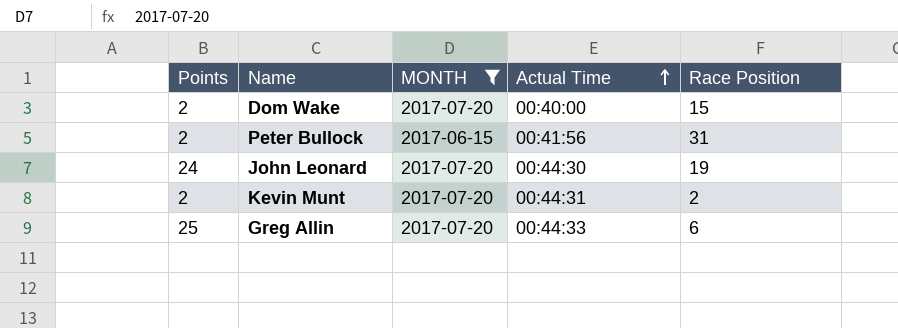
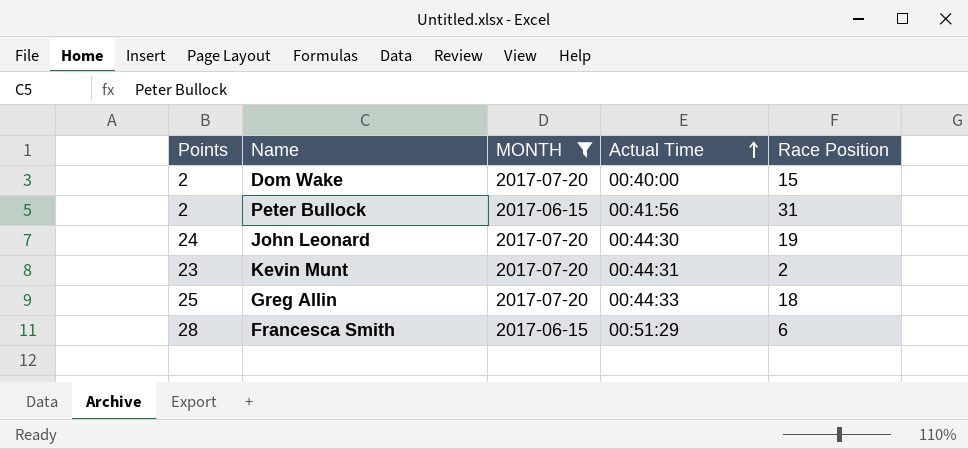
Kevin Munt | Points: 2 -> 23
Greg Allin | Race Position: 6 -> 18
row Francesca Smith: none -> 28 | 2017-06-15 | 00:51:29 | 6

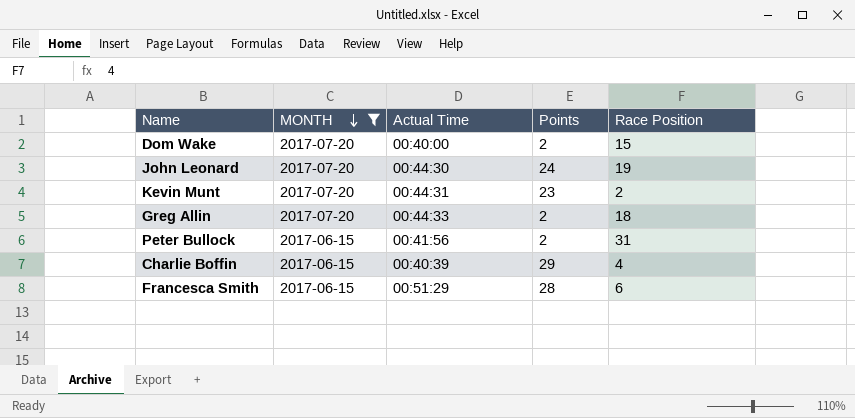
row order: Actual Time ascending -> MONTH descending
column Points | position: 1 -> 4
Greg Allin | Points: 25 -> 2
row Charlie Boffin: none -> 2017-06-15 | 00:40:39 | 29 | 4

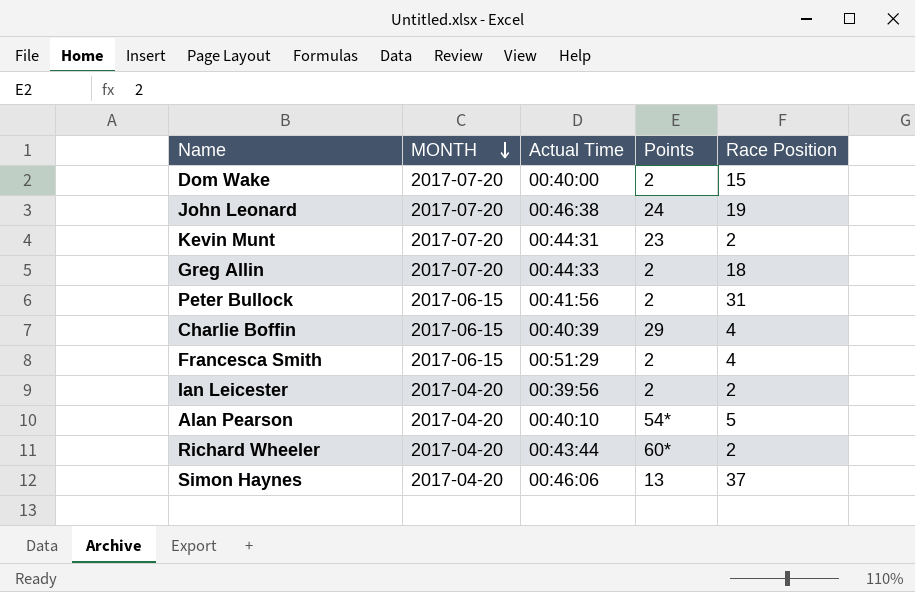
filter: MONTH != 2017-04-20 -> none
John Leonard | Actual Time: 00:44:30 -> 00:46:38
Francesca Smith | Points: 28 -> 2
Francesca Smith | Race Position: 6 -> 4

